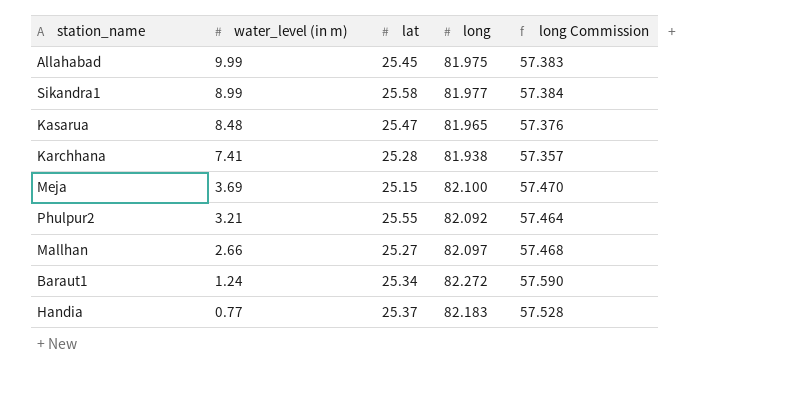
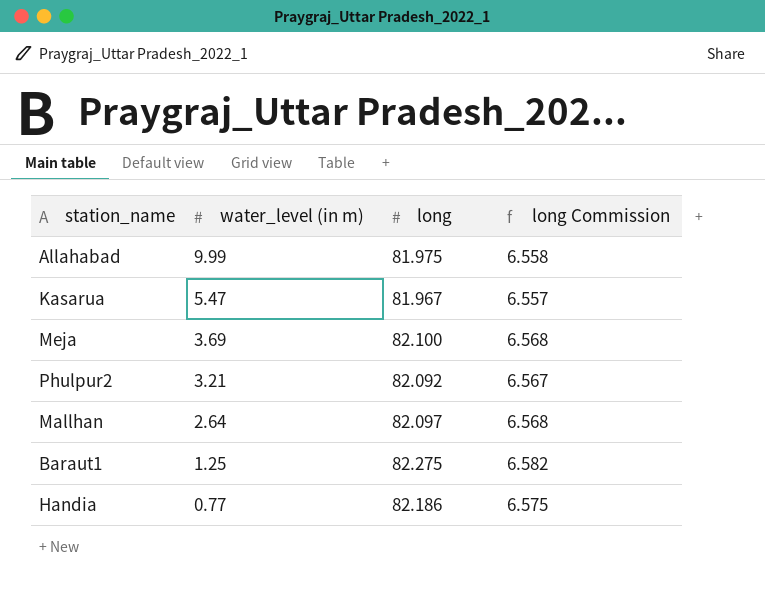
column lat | position: 3 -> none
column long Commission | formula: [long] * 0.7 -> [long] * 0.08
row Sikandra1: 8.99 | 25.58 | 81.977 | 57.384 -> none
row Karchhana: 7.41 | 25.28 | 81.938 | 57.357 -> none
Kasarua | water_level (in m): 8.48 -> 5.47
Kasarua | long: 81.965 -> 81.967
Mallhan | water_level (in m): 2.66 -> 2.64
Baraut1 | water_level (in m): 1.24 -> 1.25
Baraut1 | long: 82.272 -> 82.275
Handia | long: 82.183 -> 82.186

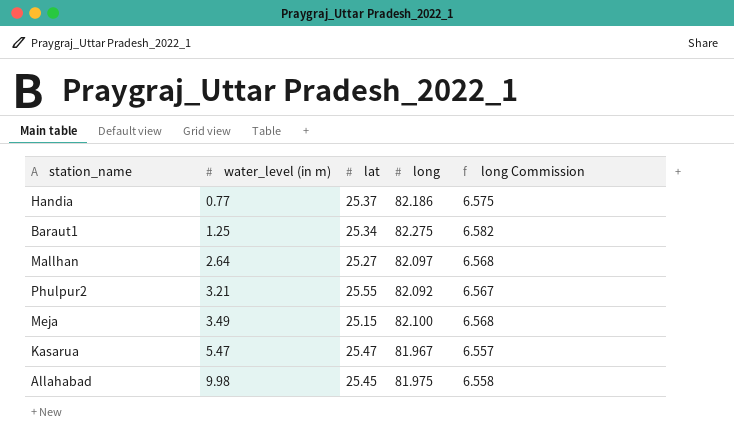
row order: water_level (in m) descending -> water_level (in m) ascending
column lat | position: none -> 3
Meja | water_level (in m): 3.69 -> 3.49
Allahabad | water_level (in m): 9.99 -> 9.98

